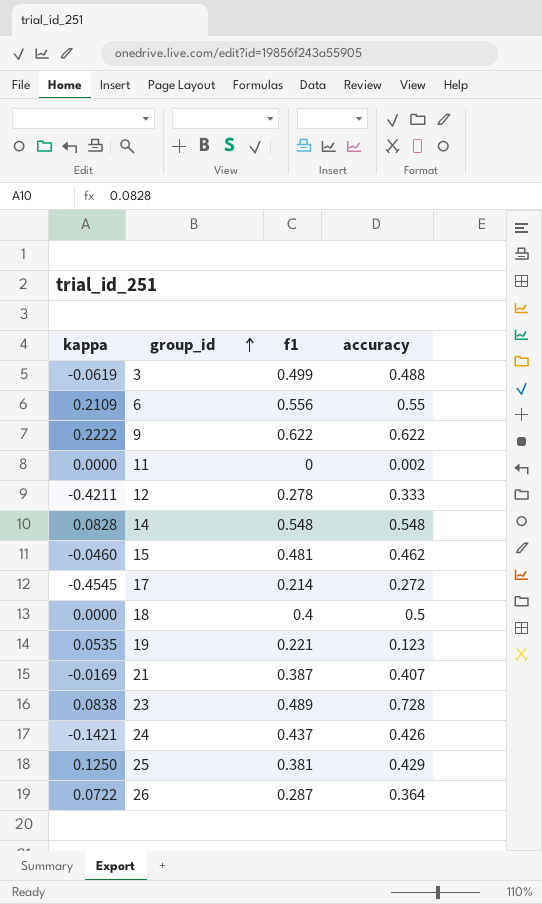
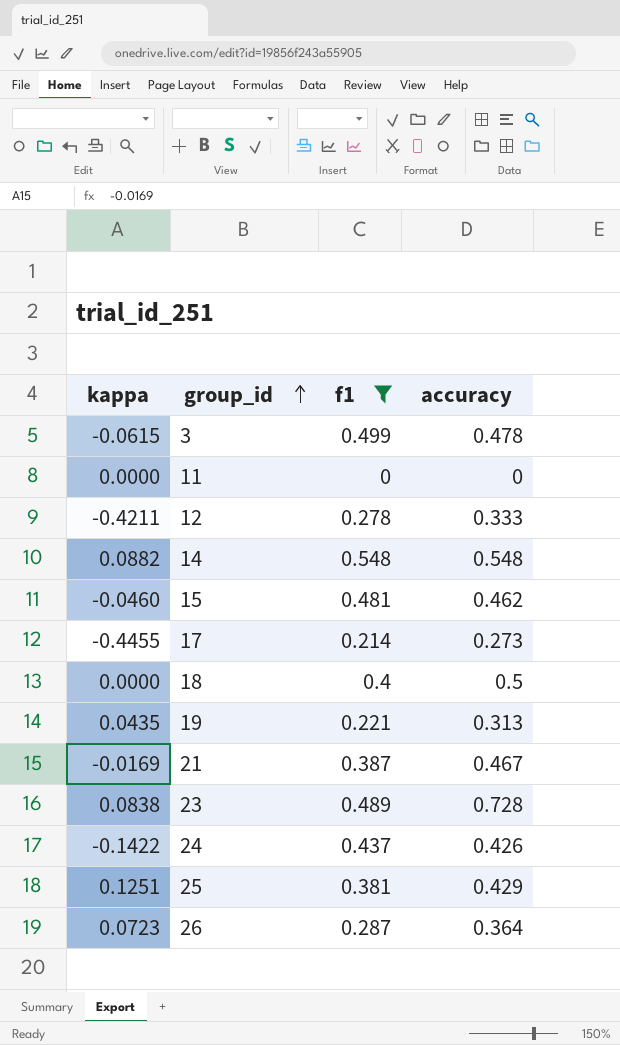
filter: none -> f1 <= 0.548
3 | kappa: -0.0619 -> -0.0615
3 | accuracy: 0.488 -> 0.478
11 | accuracy: 0.002 -> 0
14 | kappa: 0.0828 -> 0.0882
17 | kappa: -0.4545 -> -0.4455
17 | accuracy: 0.272 -> 0.273
19 | kappa: 0.0535 -> 0.0435
19 | accuracy: 0.123 -> 0.313
21 | accuracy: 0.407 -> 0.467
24 | kappa: -0.1421 -> -0.1422
25 | kappa: 0.1250 -> 0.1251
26 | kappa: 0.0722 -> 0.0723

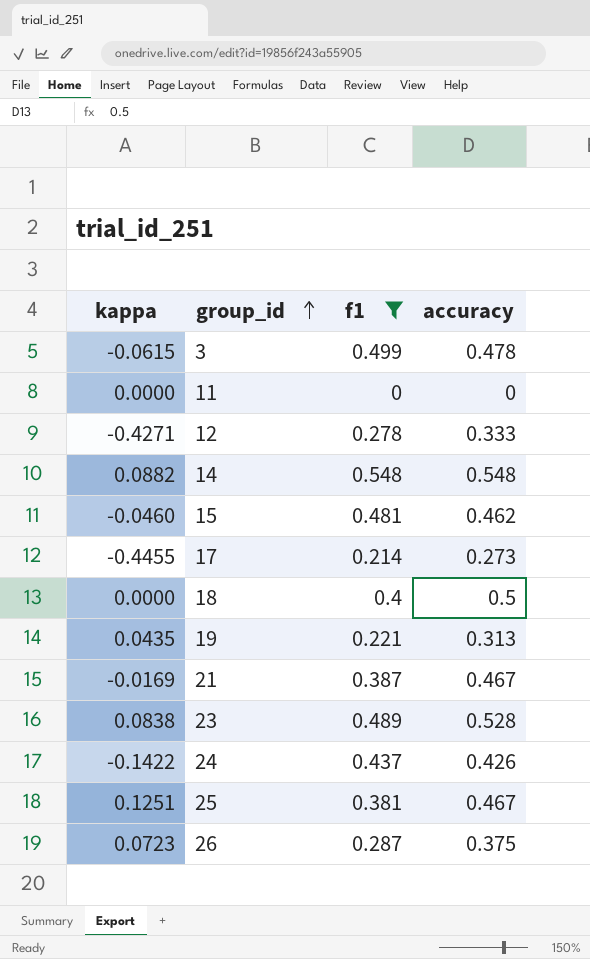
12 | kappa: -0.4211 -> -0.4271
23 | accuracy: 0.728 -> 0.528
25 | accuracy: 0.429 -> 0.467
26 | accuracy: 0.364 -> 0.375

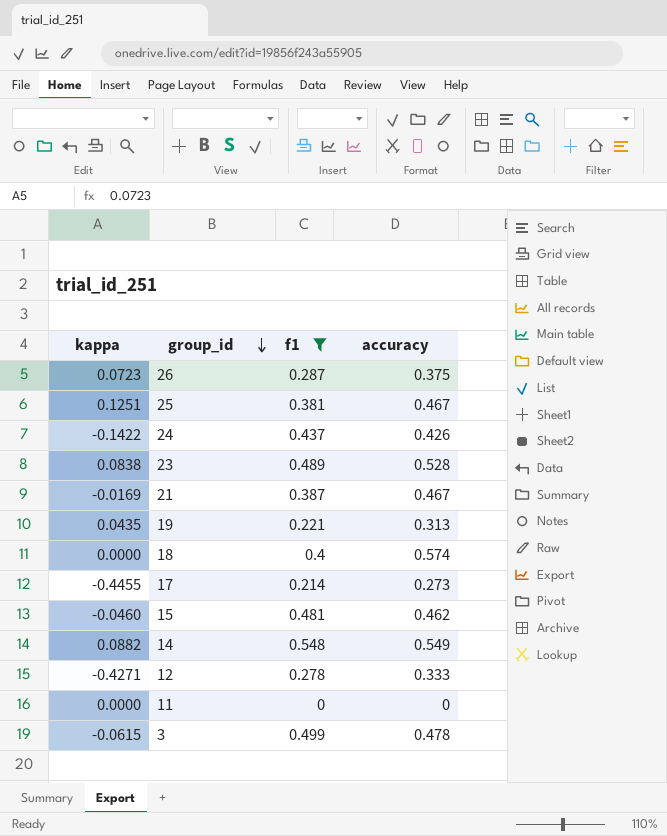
row order: group_id ascending -> group_id descending
18 | accuracy: 0.5 -> 0.574
14 | accuracy: 0.548 -> 0.549

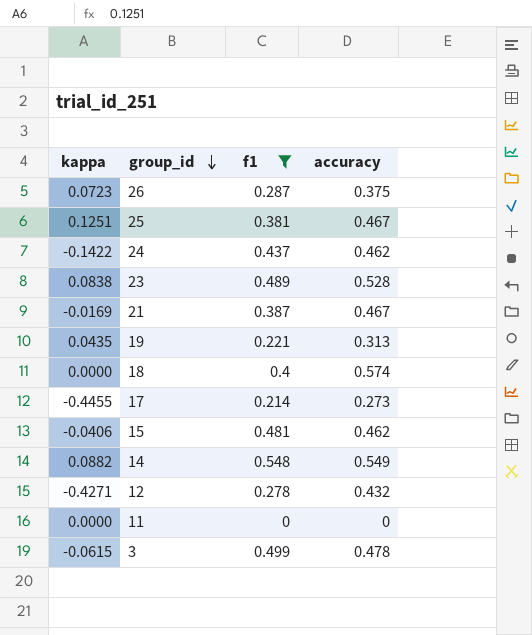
24 | accuracy: 0.426 -> 0.462
15 | kappa: -0.0460 -> -0.0406
12 | accuracy: 0.333 -> 0.432

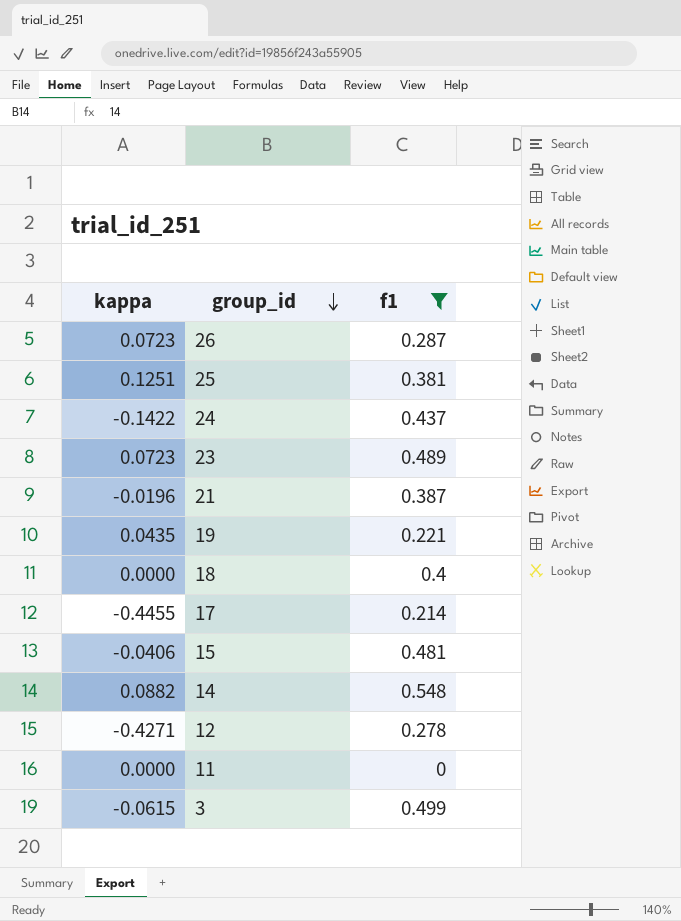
column accuracy | position: 4 -> none
23 | kappa: 0.0838 -> 0.0723
21 | kappa: -0.0169 -> -0.0196

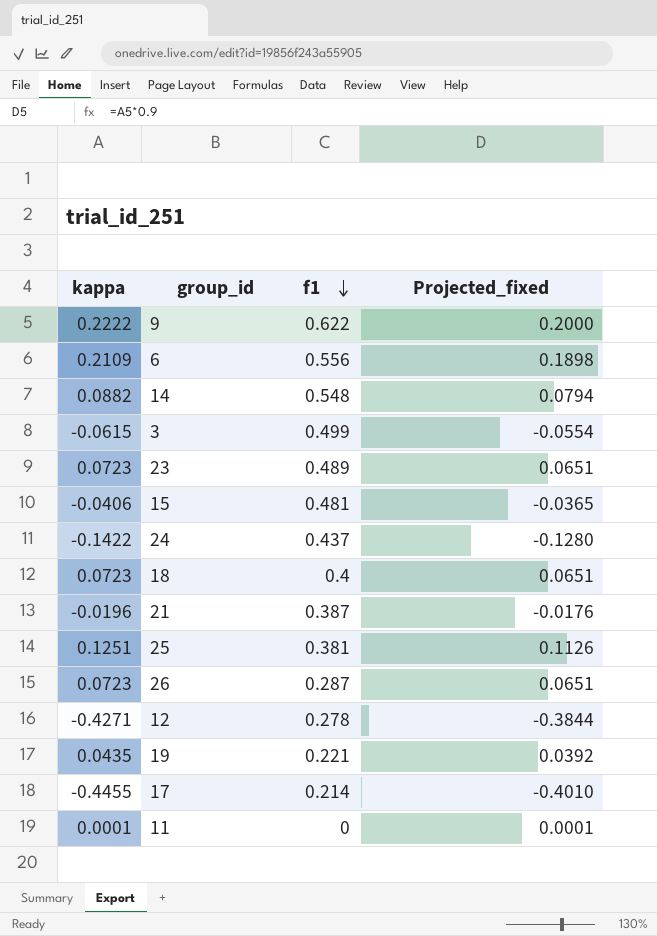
filter: f1 <= 0.548 -> none
row order: group_id descending -> f1 descending
column Projected_fixed | formula: none -> [kappa] * 0.9
18 | kappa: 0.0000 -> 0.0723
11 | kappa: 0.0000 -> 0.0001

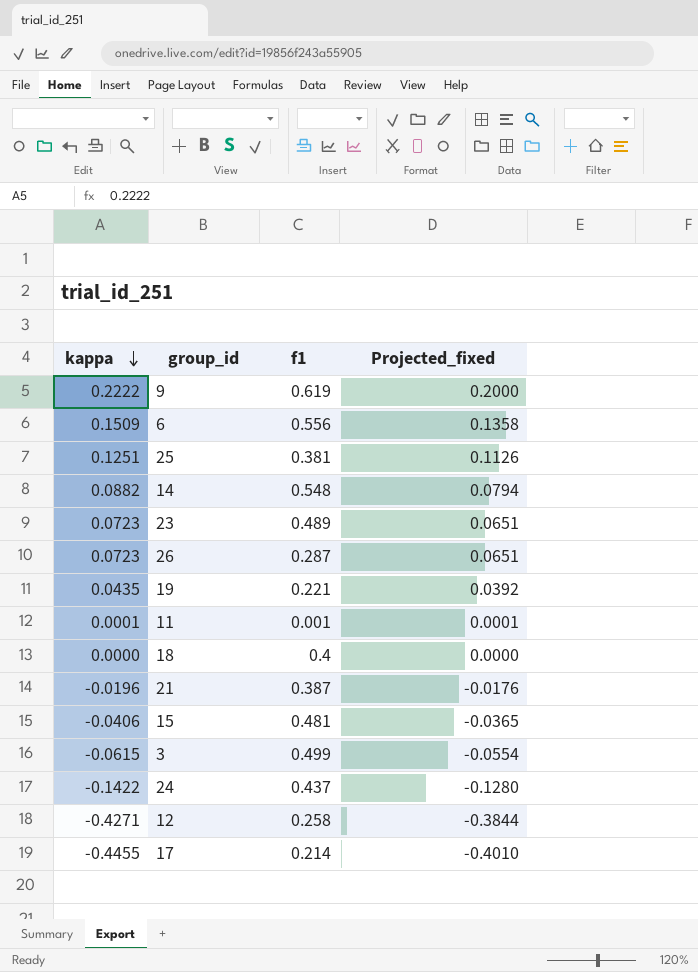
row order: f1 descending -> kappa descending
9 | f1: 0.622 -> 0.619
6 | kappa: 0.2109 -> 0.1509
6 | Projected_fixed: 0.1898 -> 0.1358
11 | f1: 0 -> 0.001
18 | kappa: 0.0723 -> 0.0000
18 | Projected_fixed: 0.0651 -> 0.0000
12 | f1: 0.278 -> 0.258

